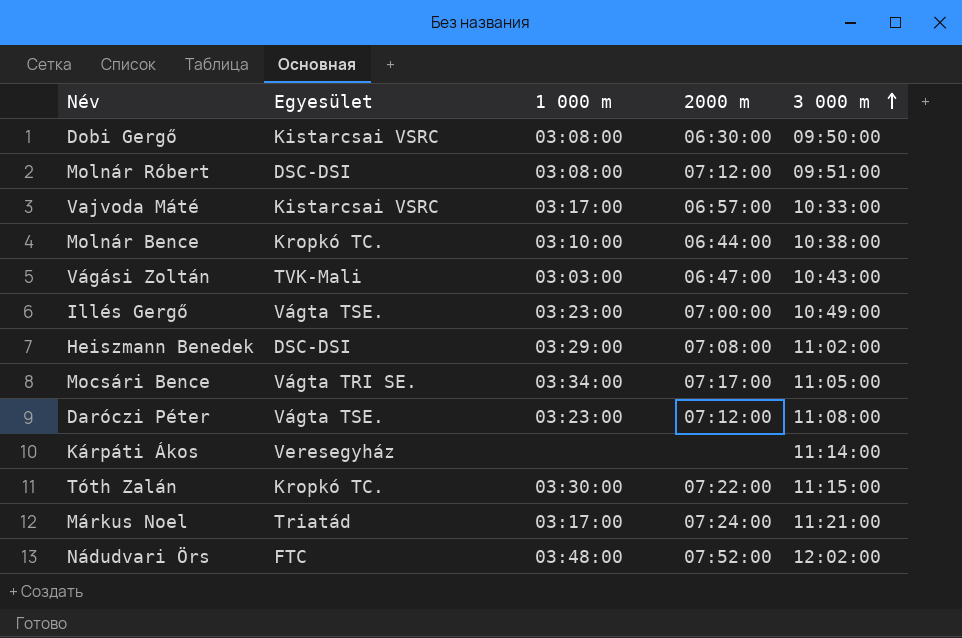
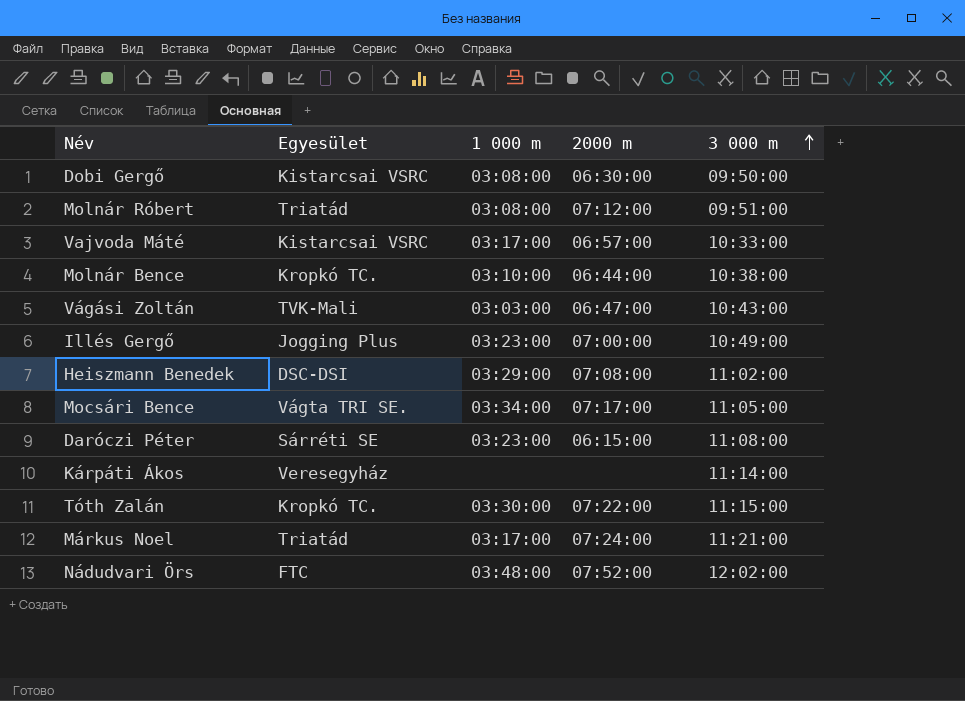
Molnár Róbert | Egyesület: DSC-DSI -> Triatád
Illés Gergő | Egyesület: Vágta TSE. -> Jogging Plus
Daróczi Péter | Egyesület: Vágta TSE. -> Sárréti SE
Daróczi Péter | 2000 m: 07:12:00 -> 06:15:00

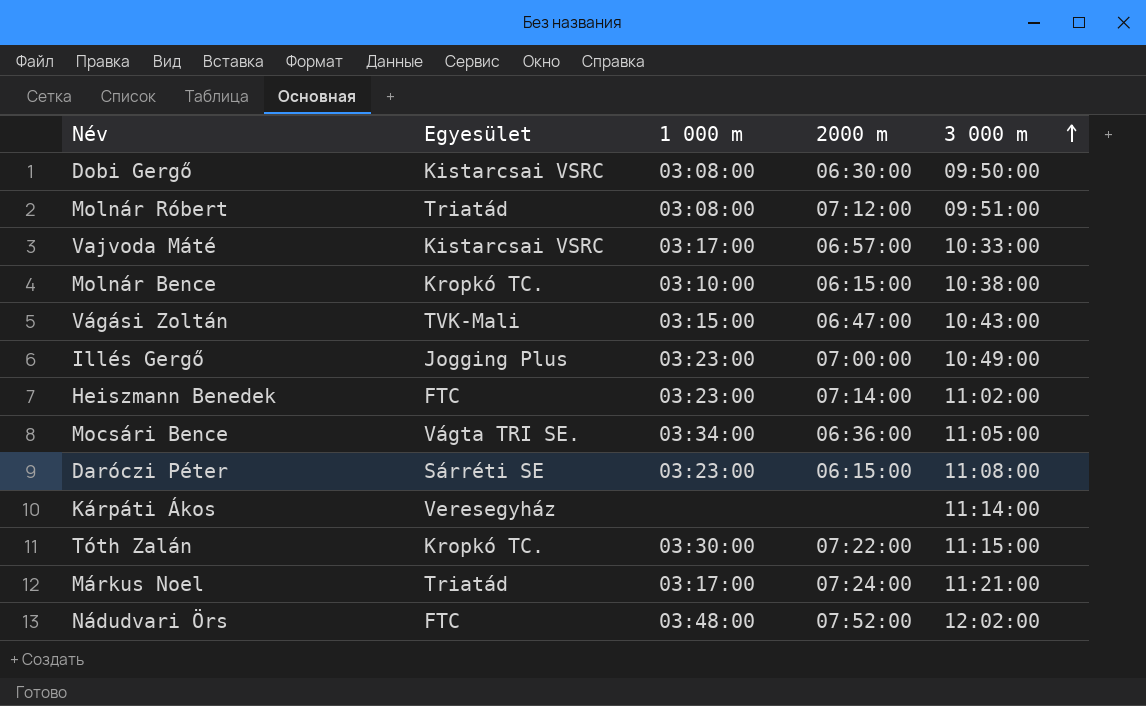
Molnár Bence | 2000 m: 06:44:00 -> 06:15:00
Vágási Zoltán | 1 000 m: 03:03:00 -> 03:15:00
Heiszmann Benedek | Egyesület: DSC-DSI -> FTC
Heiszmann Benedek | 1 000 m: 03:29:00 -> 03:23:00
Heiszmann Benedek | 2000 m: 07:08:00 -> 07:14:00
Mocsári Bence | 2000 m: 07:17:00 -> 06:36:00

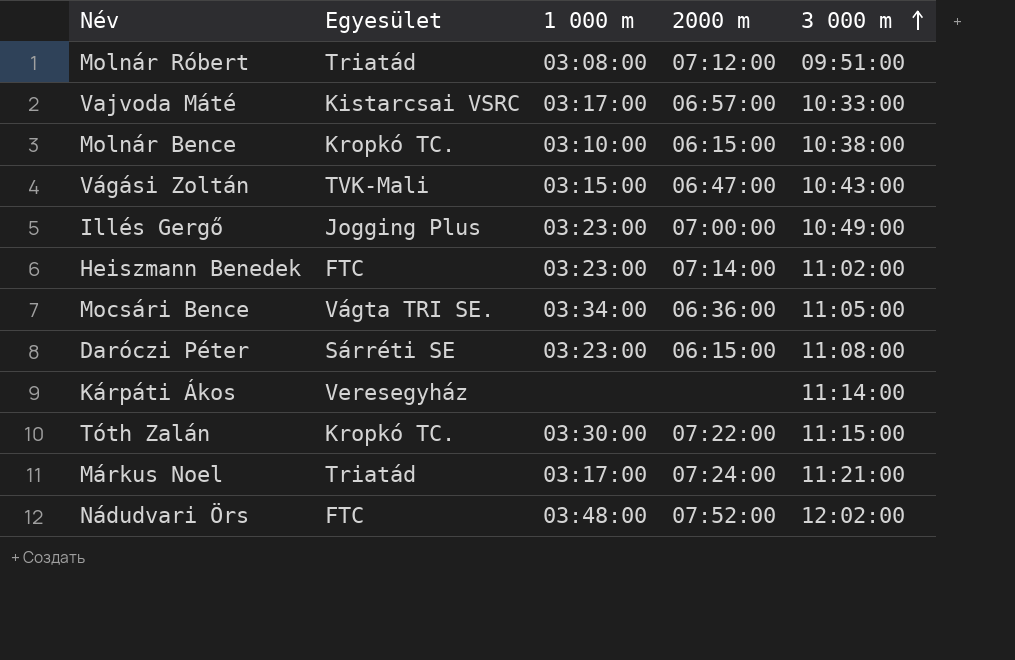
row Dobi Gergő: Kistarcsai VSRC | 03:08:00 | 06:30:00 | 09:50:00 -> none

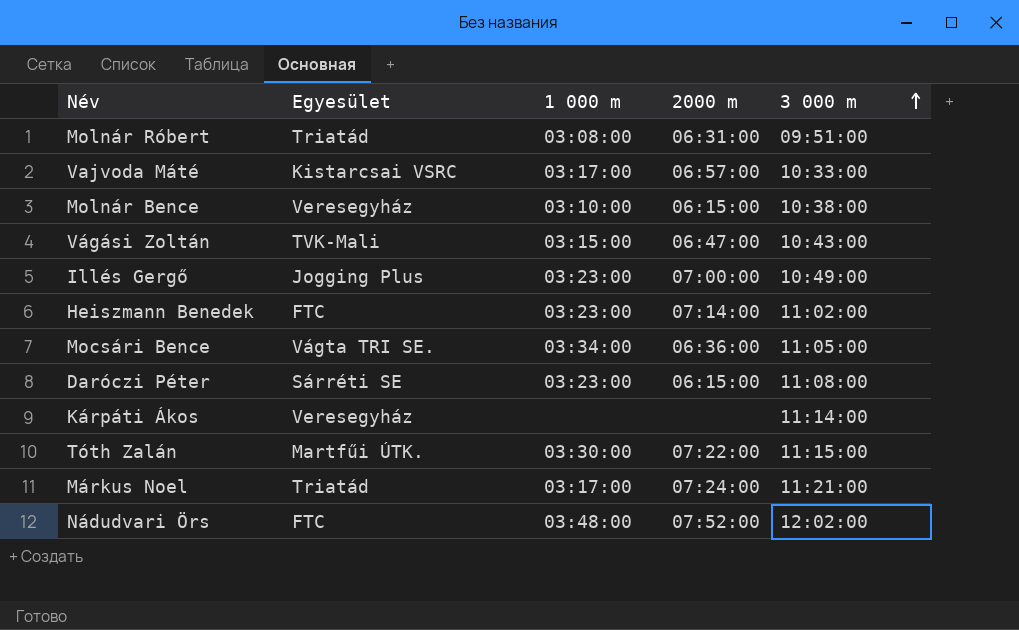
Molnár Róbert | 2000 m: 07:12:00 -> 06:31:00
Molnár Bence | Egyesület: Kropkó TC. -> Veresegyház
Tóth Zalán | Egyesület: Kropkó TC. -> Martfűi ÚTK.

